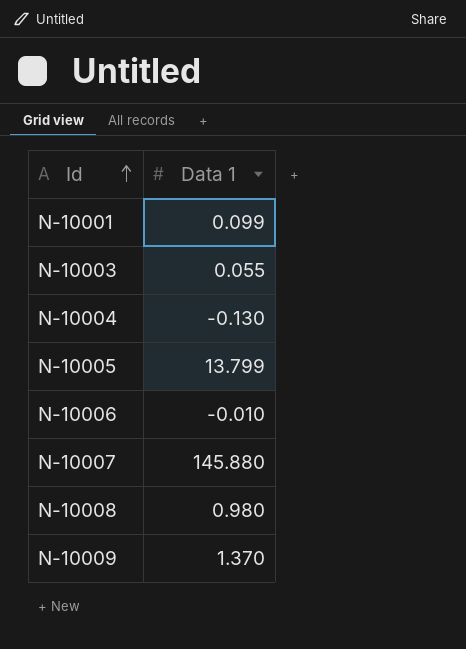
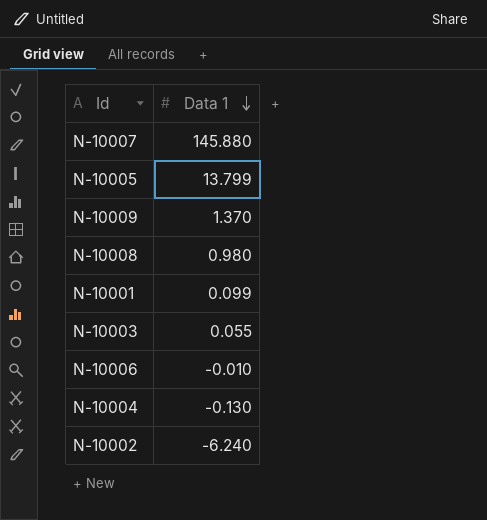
row order: Id ascending -> Data 1 descending
row N-10002: none -> -6.240

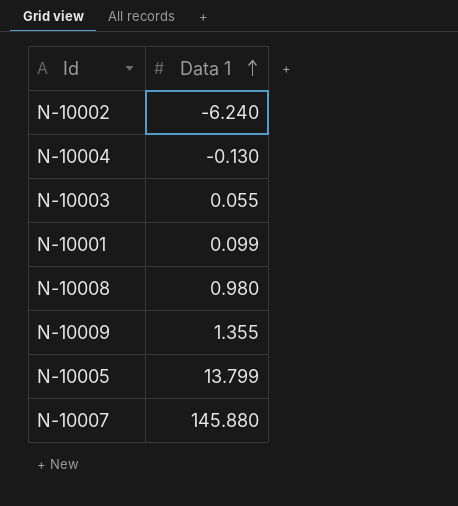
row order: Data 1 descending -> Data 1 ascending
row N-10006: -0.010 -> none
N-10009 | Data 1: 1.370 -> 1.355

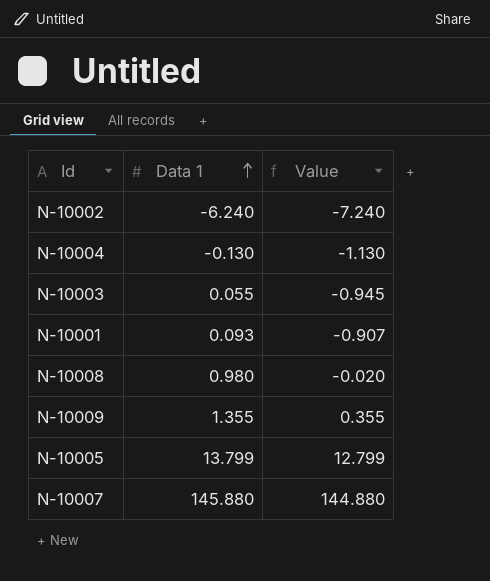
column Value | formula: none -> [Data 1] - 1
N-10001 | Data 1: 0.099 -> 0.093

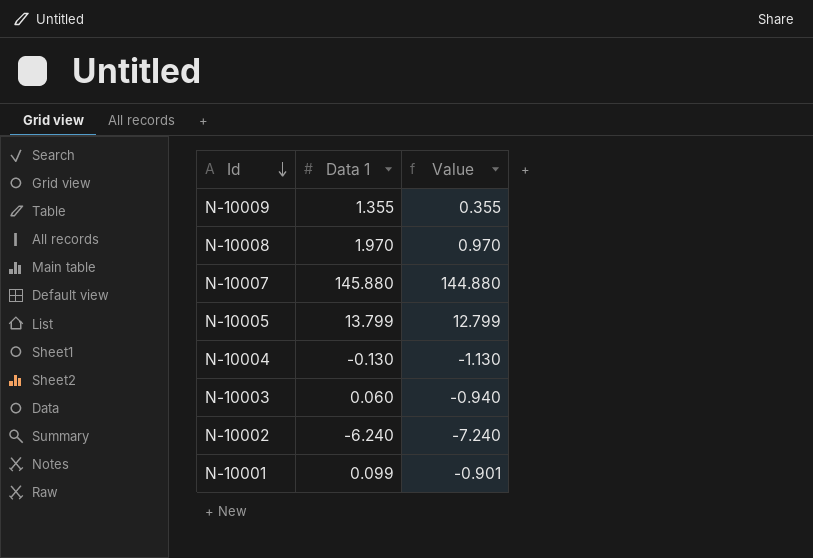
row order: Data 1 ascending -> Id descending
N-10008 | Data 1: 0.980 -> 1.970
N-10008 | Value: -0.020 -> 0.970
N-10003 | Data 1: 0.055 -> 0.060
N-10003 | Value: -0.945 -> -0.940
N-10001 | Data 1: 0.093 -> 0.099
N-10001 | Value: -0.907 -> -0.901

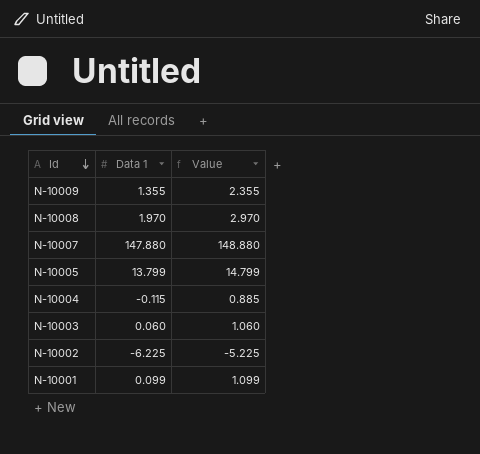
column Value | formula: [Data 1] - 1 -> [Data 1] + 1
N-10007 | Data 1: 145.880 -> 147.880
N-10004 | Data 1: -0.130 -> -0.115
N-10002 | Data 1: -6.240 -> -6.225

